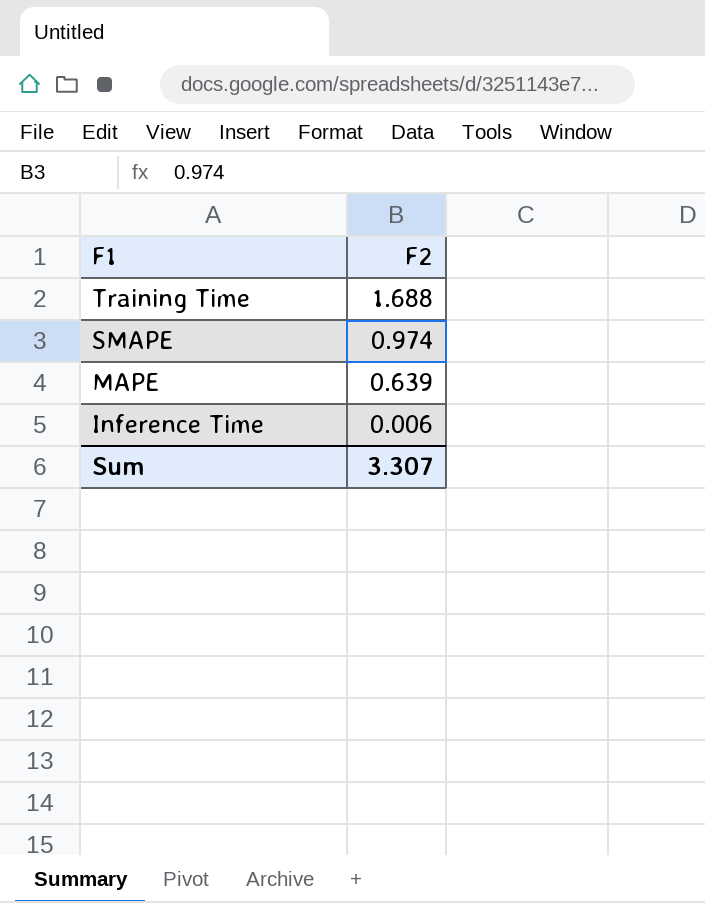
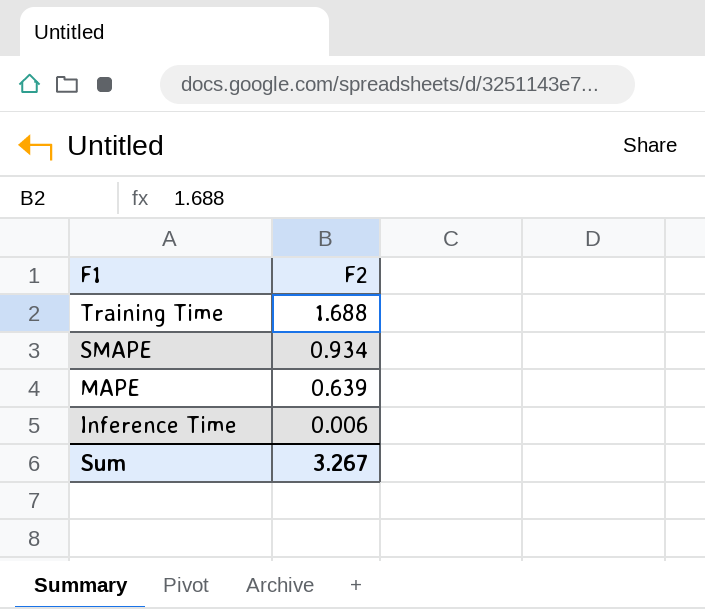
SMAPE | F2: 0.974 -> 0.934
Sum | F2: 3.307 -> 3.267

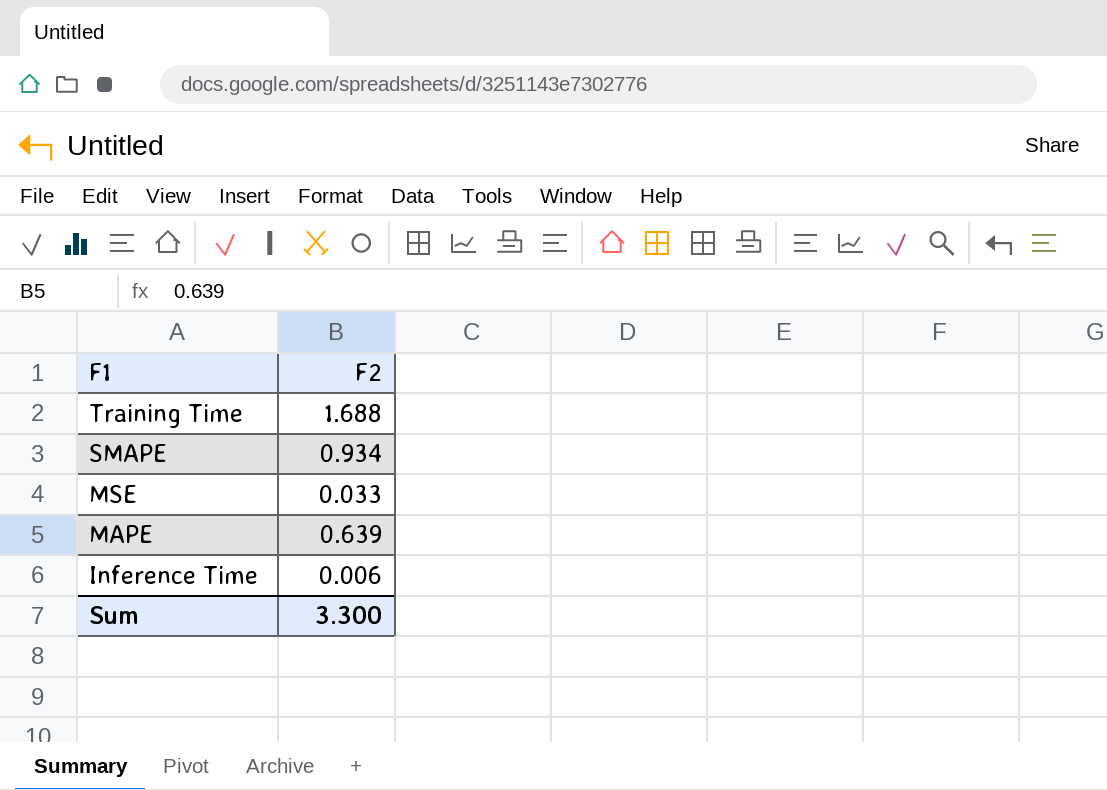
row MSE: none -> 0.033
Sum | F2: 3.267 -> 3.300

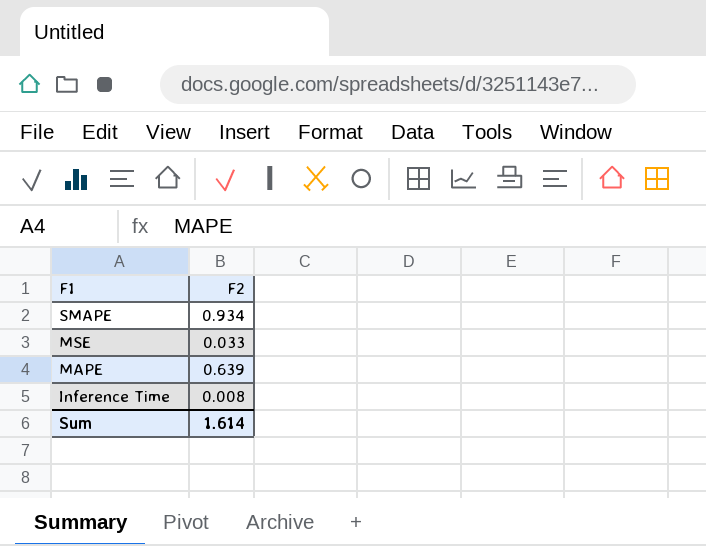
row Training Time: 1.688 -> none
Inference Time | F2: 0.006 -> 0.008
Sum | F2: 3.300 -> 1.614

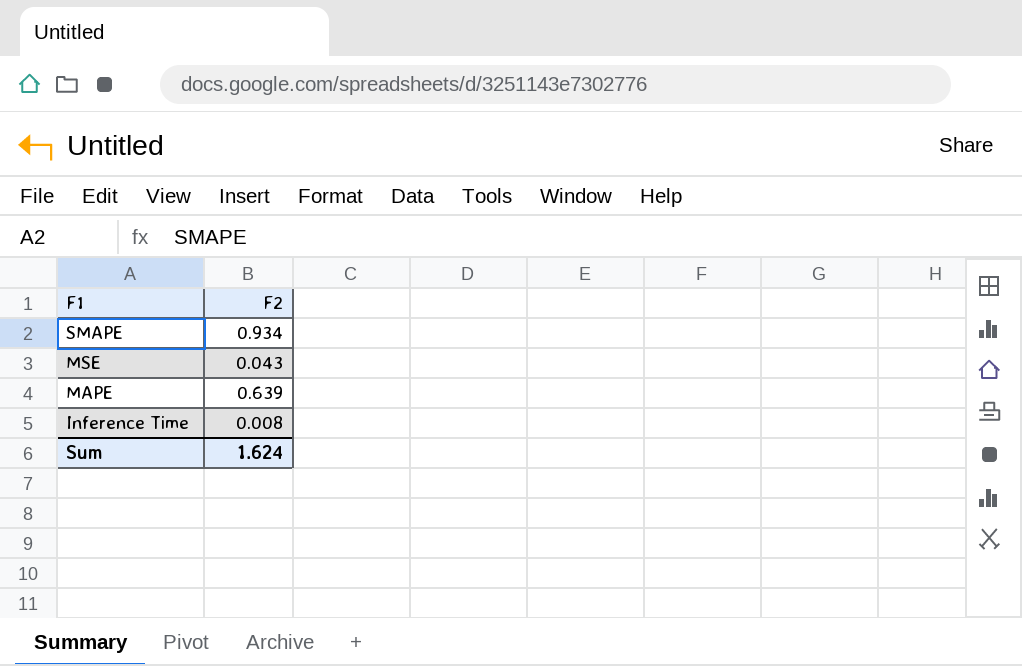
MSE | F2: 0.033 -> 0.043
Sum | F2: 1.614 -> 1.624

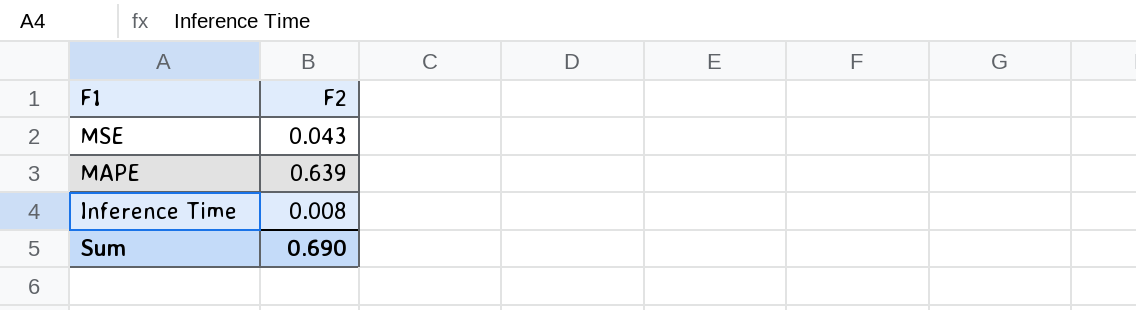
row SMAPE: 0.934 -> none
Sum | F2: 1.624 -> 0.690

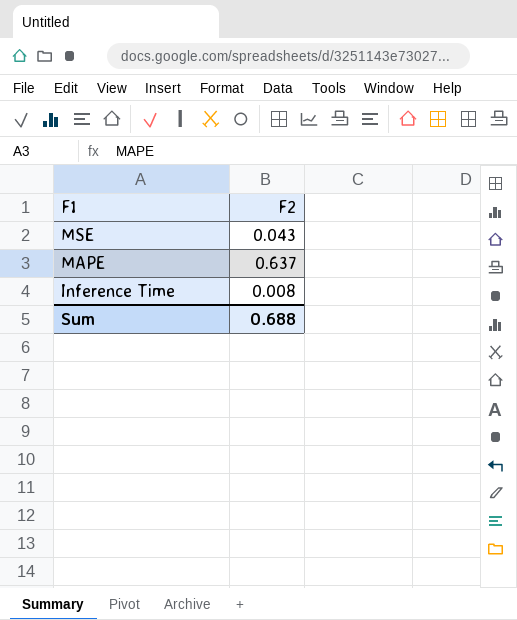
MAPE | F2: 0.639 -> 0.637
Sum | F2: 0.690 -> 0.688

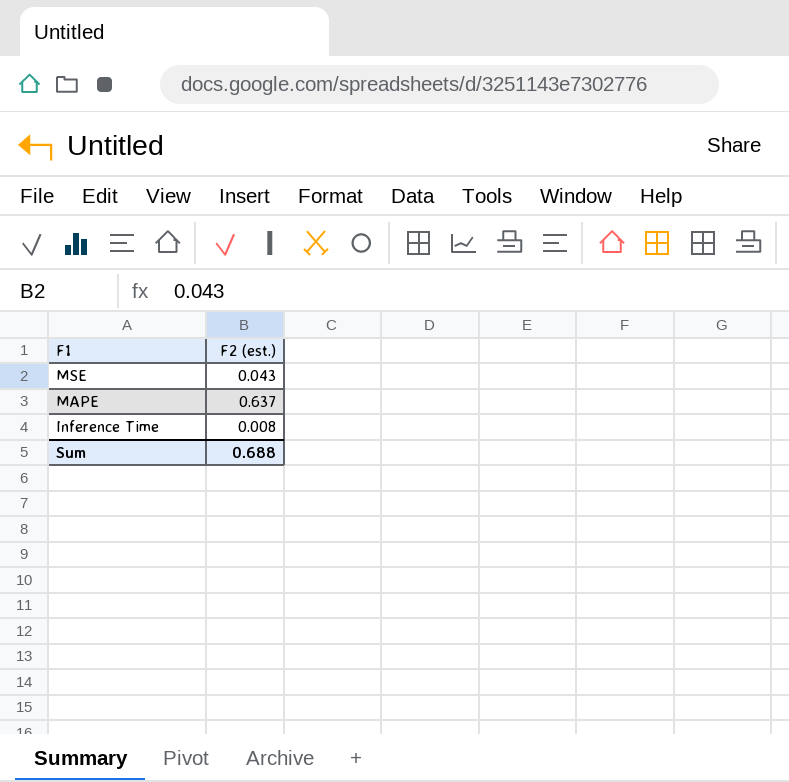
column name: F2 -> F2 (est.)

